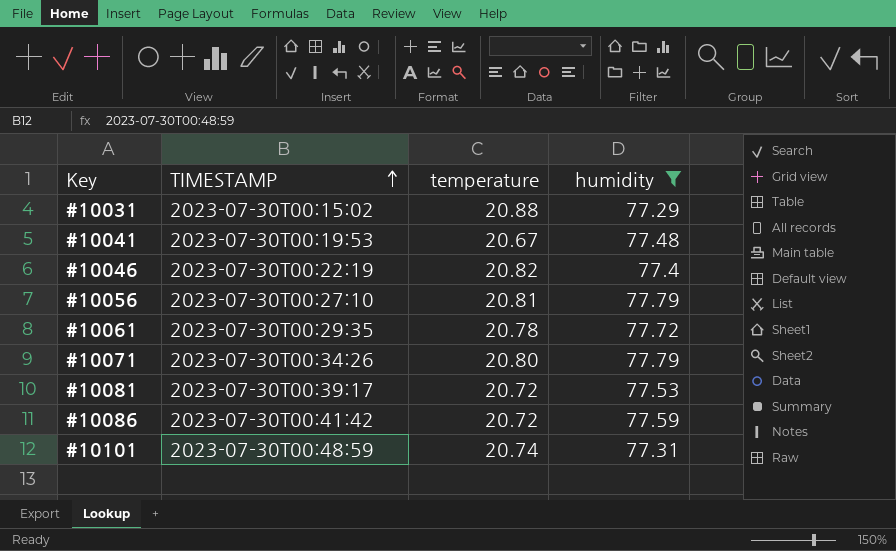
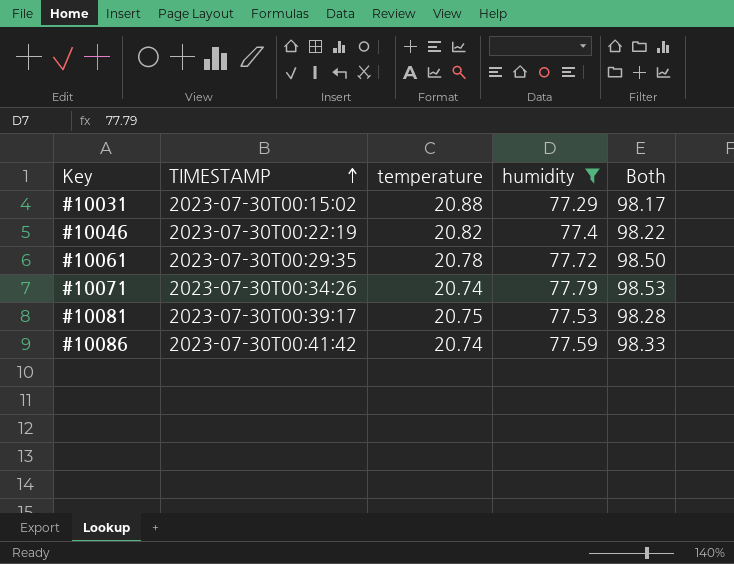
column Both | formula: none -> [temperature] + [humidity]
row #10041: 2023-07-30T00:19:53 | 20.67 | 77.48 -> none
row #10056: 2023-07-30T00:27:10 | 20.81 | 77.79 -> none
row #10101: 2023-07-30T00:48:59 | 20.74 | 77.31 -> none
#10071 | temperature: 20.80 -> 20.74
#10081 | temperature: 20.72 -> 20.75
#10086 | temperature: 20.72 -> 20.74

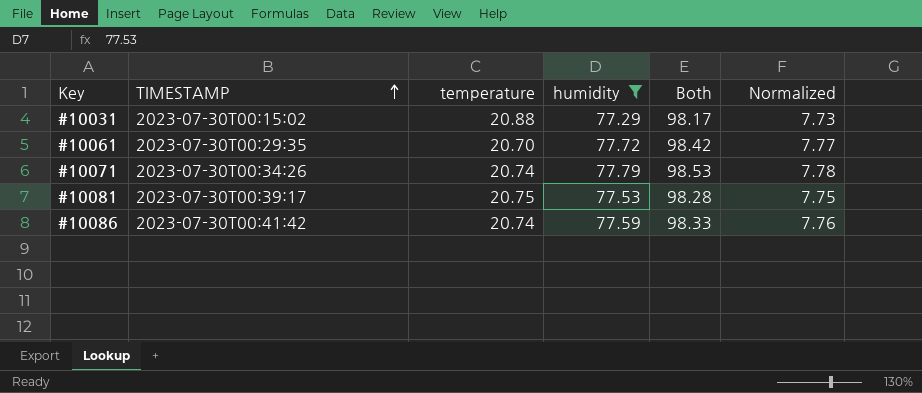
column Normalized | formula: none -> [humidity] * 0.1
row #10046: 2023-07-30T00:22:19 | 20.82 | 77.4 | 98.22 -> none
#10061 | temperature: 20.78 -> 20.70
#10061 | Both: 98.50 -> 98.42

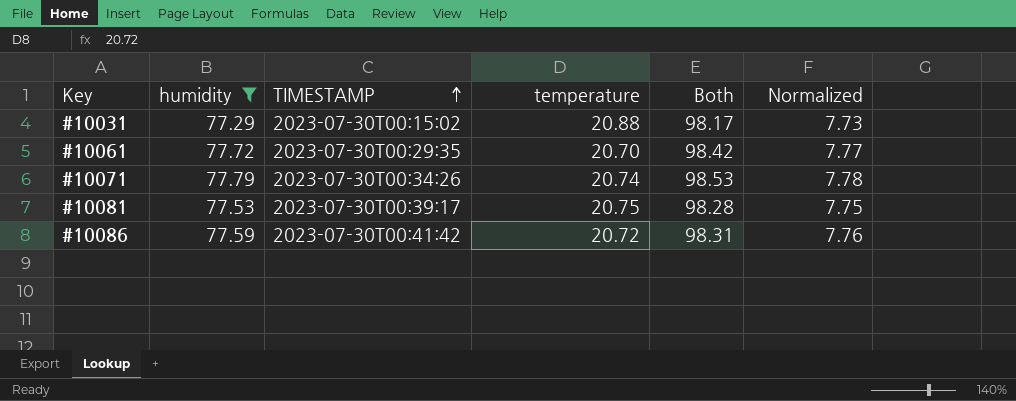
column humidity | position: 4 -> 2
#10086 | temperature: 20.74 -> 20.72
#10086 | Both: 98.33 -> 98.31

